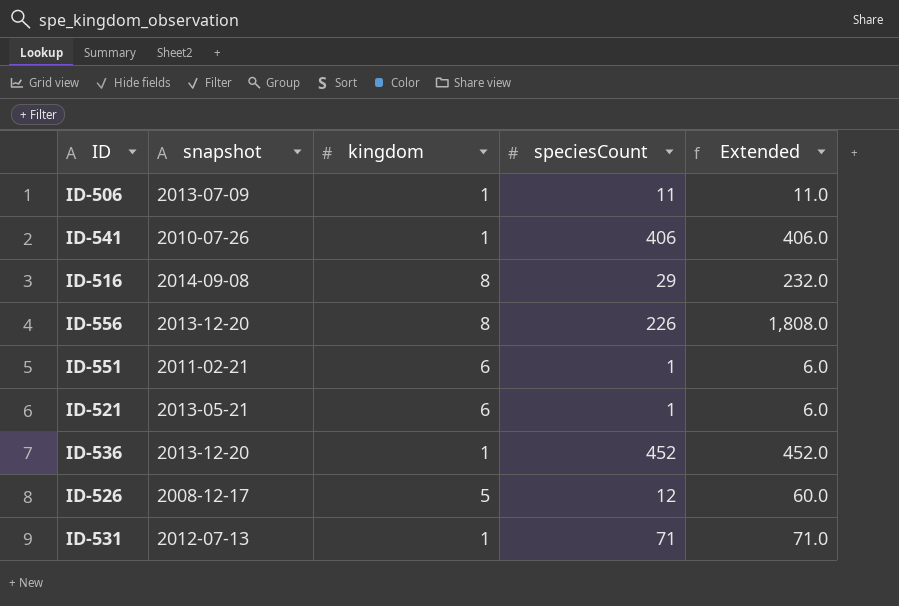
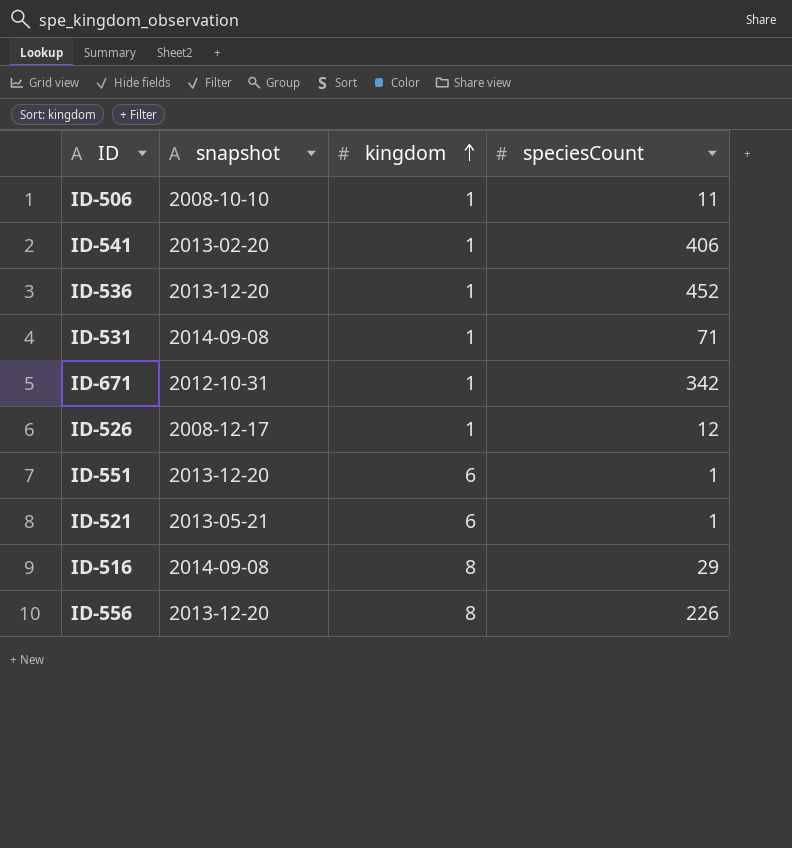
row order: none -> kingdom ascending
column Extended | formula: [kingdom] * [speciesCount] -> none
ID-506 | snapshot: 2013-07-09 -> 2008-10-10
ID-541 | snapshot: 2010-07-26 -> 2013-02-20
ID-531 | snapshot: 2012-07-13 -> 2014-09-08
row ID-671: none -> 2012-10-31 | 1 | 342
ID-526 | kingdom: 5 -> 1
ID-551 | snapshot: 2011-02-21 -> 2013-12-20

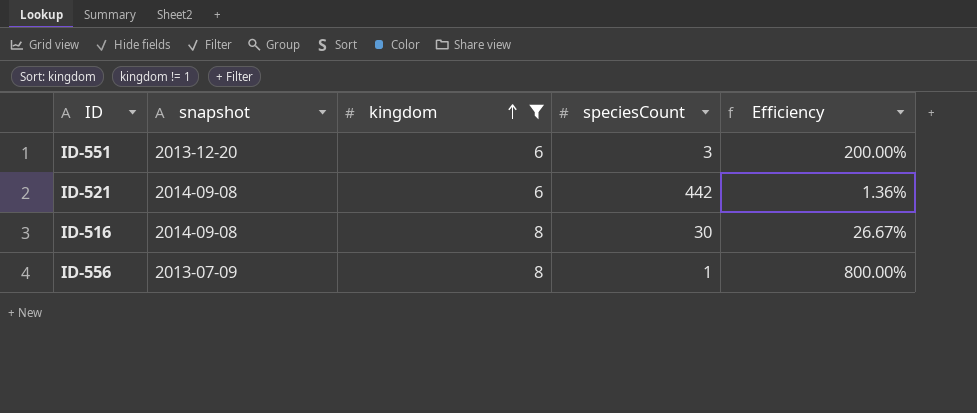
filter: none -> kingdom != 1
column Efficiency | formula: none -> [kingdom] / [speciesCount]
ID-551 | speciesCount: 1 -> 3
ID-521 | snapshot: 2013-05-21 -> 2014-09-08
ID-521 | speciesCount: 1 -> 442
ID-516 | speciesCount: 29 -> 30
ID-556 | snapshot: 2013-12-20 -> 2013-07-09
ID-556 | speciesCount: 226 -> 1

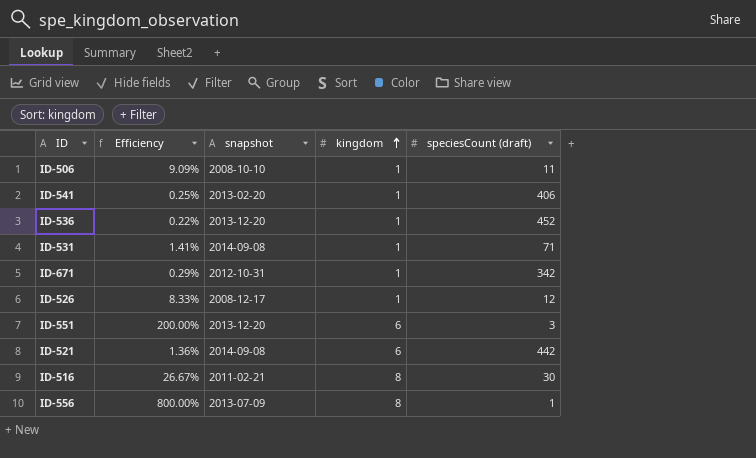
filter: kingdom != 1 -> none
column Efficiency | position: 5 -> 2
column name: speciesCount -> speciesCount (draft)
ID-516 | snapshot: 2014-09-08 -> 2011-02-21

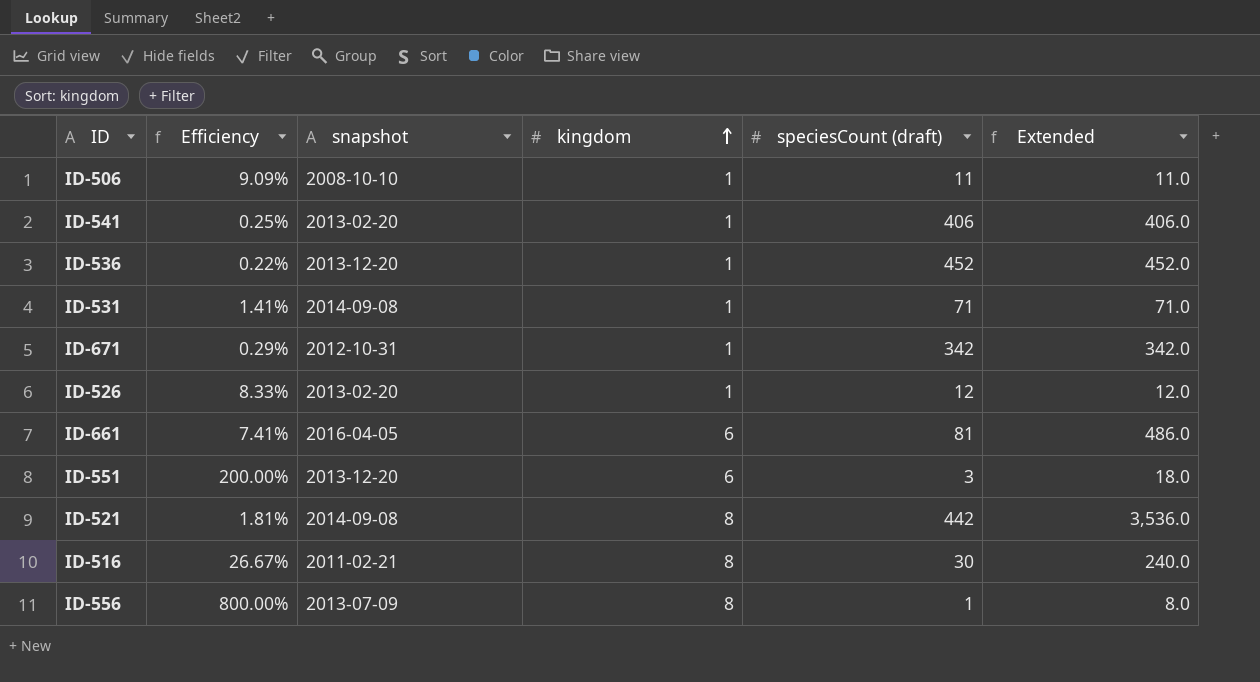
column Extended | formula: none -> [kingdom] * [speciesCount (draft)]
ID-526 | snapshot: 2008-12-17 -> 2013-02-20
row ID-661: none -> 7.41% | 2016-04-05 | 6 | 81 | 486.0
ID-521 | Efficiency: 1.36% -> 1.81%
ID-521 | kingdom: 6 -> 8

